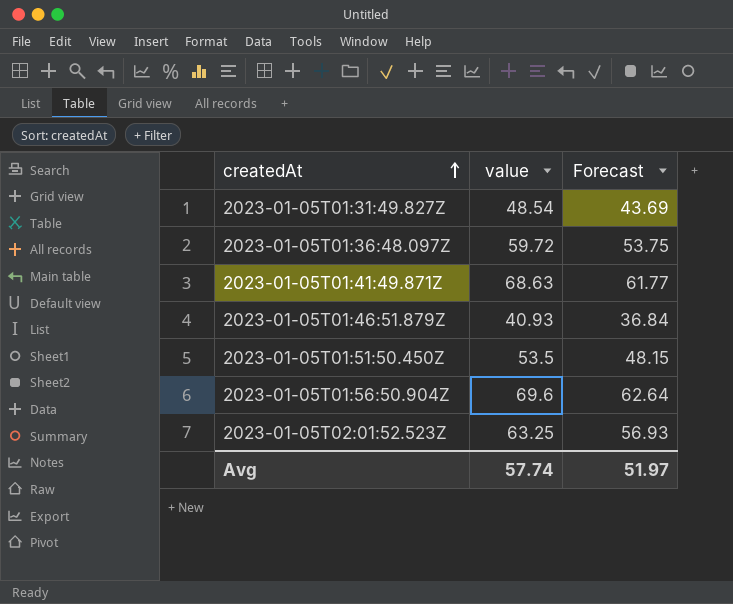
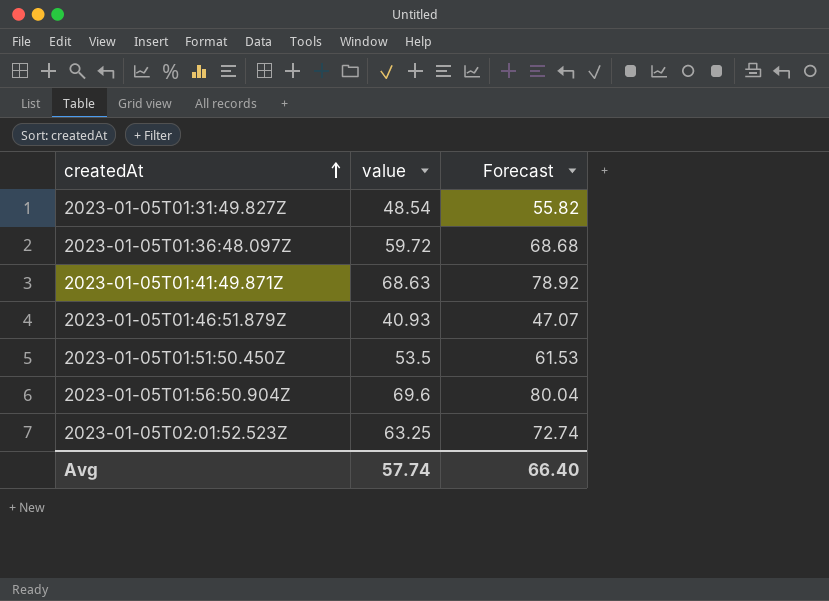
column Forecast | formula: [value] * 0.9 -> [value] * 1.15
Avg | Forecast: 51.97 -> 66.40

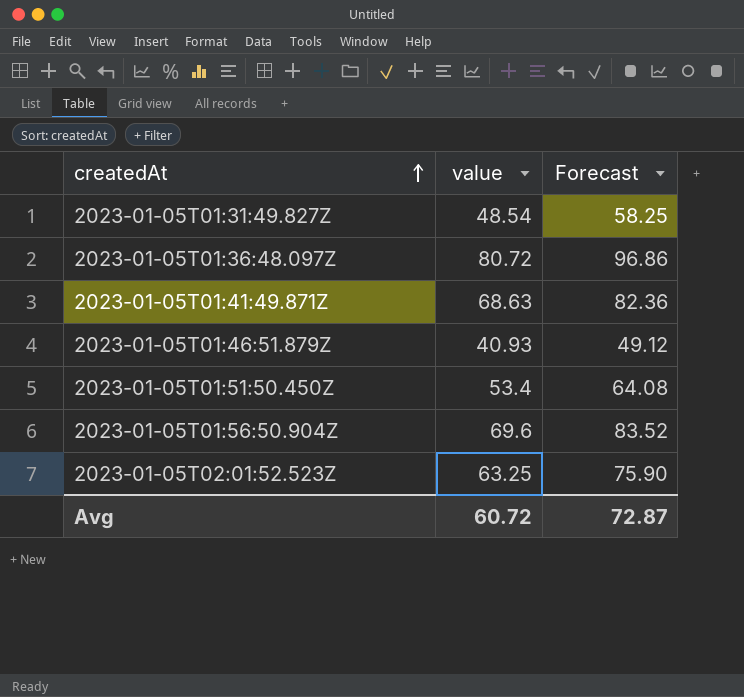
column Forecast | formula: [value] * 1.15 -> [value] * 1.2
2023-01-05T01:36:48.097Z | value: 59.72 -> 80.72
2023-01-05T01:51:50.450Z | value: 53.5 -> 53.4
Avg | value: 57.74 -> 60.72
Avg | Forecast: 66.40 -> 72.87

